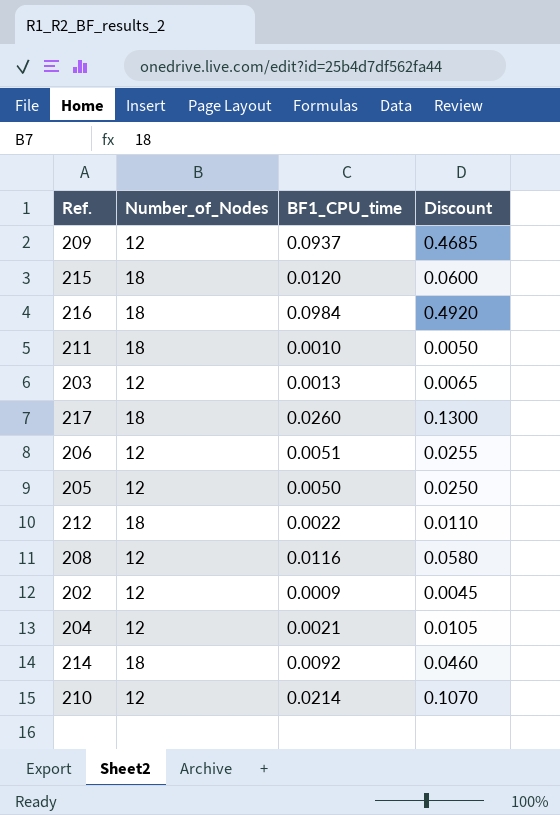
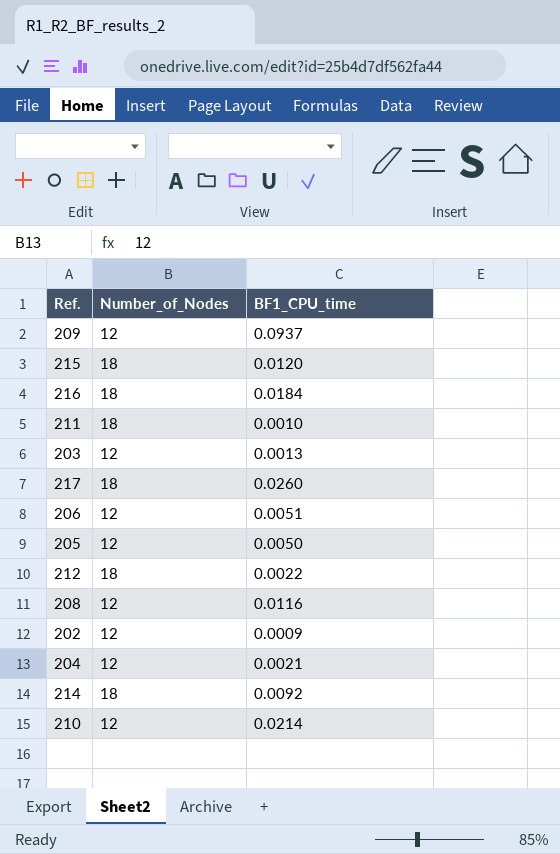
column Discount | formula: [BF1_CPU_time] * 5 -> none
216 | BF1_CPU_time: 0.0984 -> 0.0184

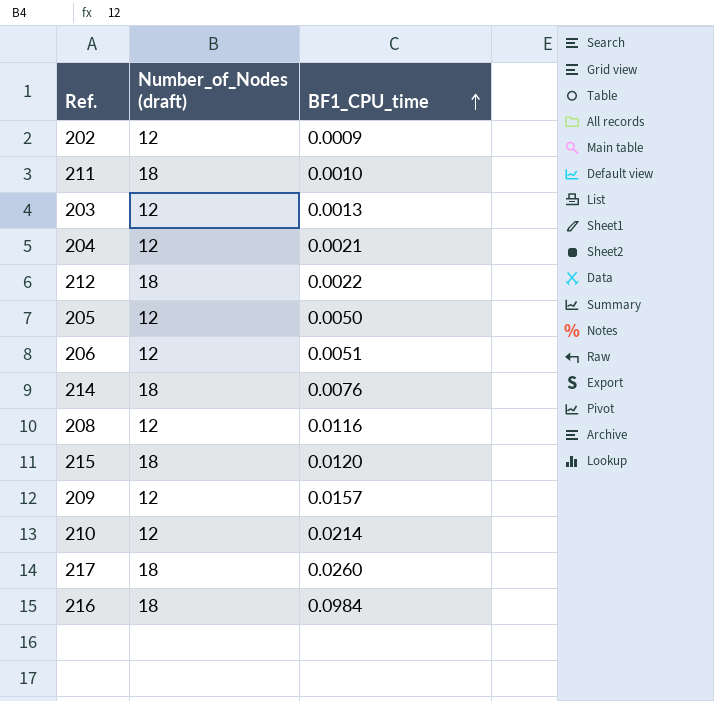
row order: none -> BF1_CPU_time ascending
column name: Number_of_Nodes -> Number_of_Nodes (draft)
214 | BF1_CPU_time: 0.0092 -> 0.0076
209 | BF1_CPU_time: 0.0937 -> 0.0157
216 | BF1_CPU_time: 0.0184 -> 0.0984

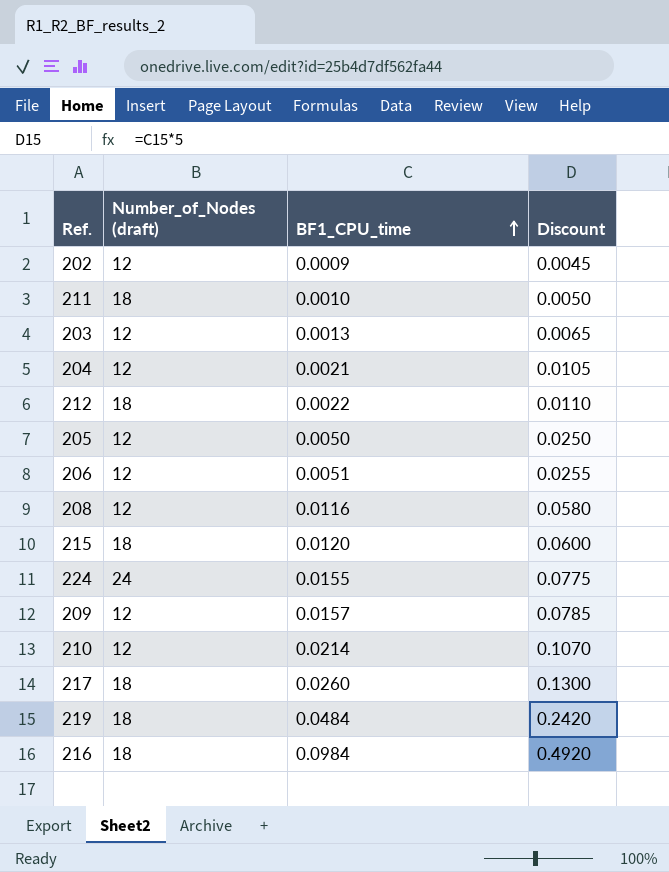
column Discount | formula: none -> [BF1_CPU_time] * 5
row 214: 18 | 0.0076 -> none
row 224: none -> 24 | 0.0155 | 0.0775
row 219: none -> 18 | 0.0484 | 0.2420

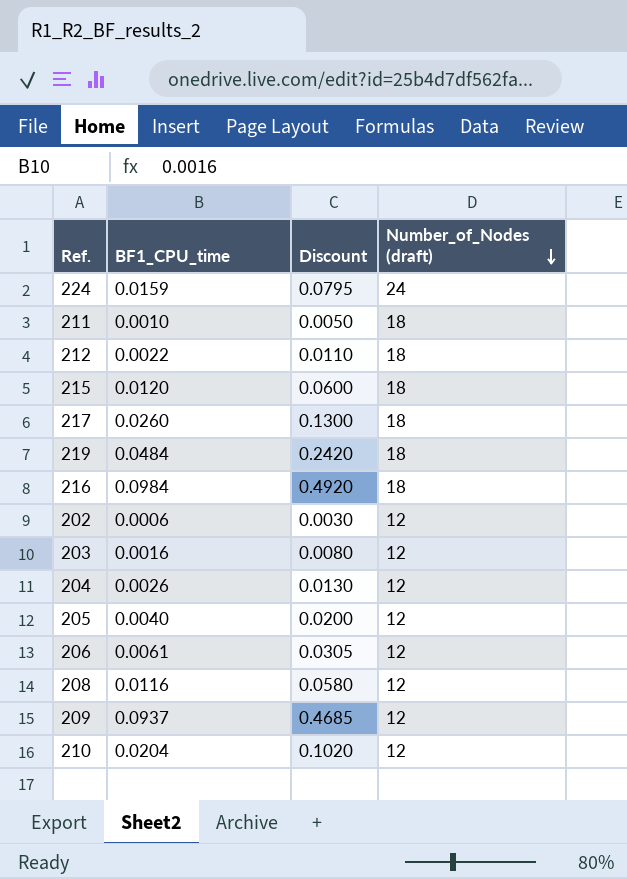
row order: BF1_CPU_time ascending -> Number_of_Nodes (draft) descending
column Number_of_Nodes (draft) | position: 2 -> 4
224 | BF1_CPU_time: 0.0155 -> 0.0159
224 | Discount: 0.0775 -> 0.0795
202 | BF1_CPU_time: 0.0009 -> 0.0006
202 | Discount: 0.0045 -> 0.0030
203 | BF1_CPU_time: 0.0013 -> 0.0016
203 | Discount: 0.0065 -> 0.0080
204 | BF1_CPU_time: 0.0021 -> 0.0026
204 | Discount: 0.0105 -> 0.0130
205 | BF1_CPU_time: 0.0050 -> 0.0040
205 | Discount: 0.0250 -> 0.0200
206 | BF1_CPU_time: 0.0051 -> 0.0061
206 | Discount: 0.0255 -> 0.0305
209 | BF1_CPU_time: 0.0157 -> 0.0937
209 | Discount: 0.0785 -> 0.4685
210 | BF1_CPU_time: 0.0214 -> 0.0204
210 | Discount: 0.1070 -> 0.1020

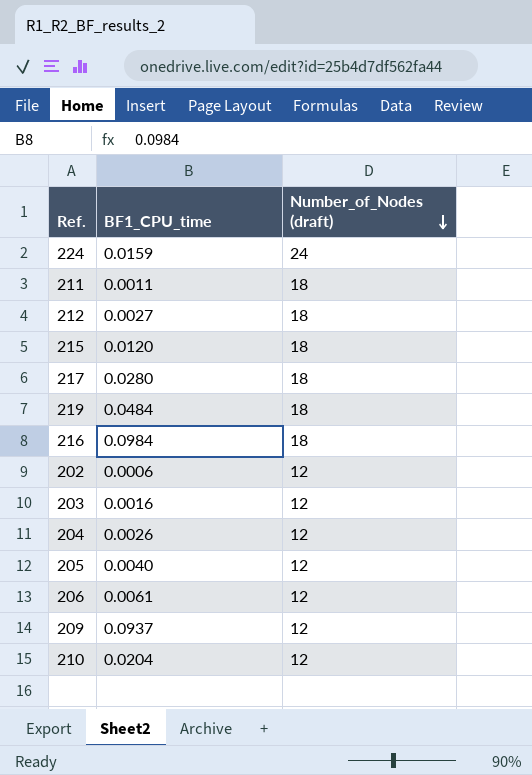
column Discount | formula: [BF1_CPU_time] * 5 -> none
row 208: 0.0116 | 0.0580 | 12 -> none
211 | BF1_CPU_time: 0.0010 -> 0.0011
212 | BF1_CPU_time: 0.0022 -> 0.0027
217 | BF1_CPU_time: 0.0260 -> 0.0280

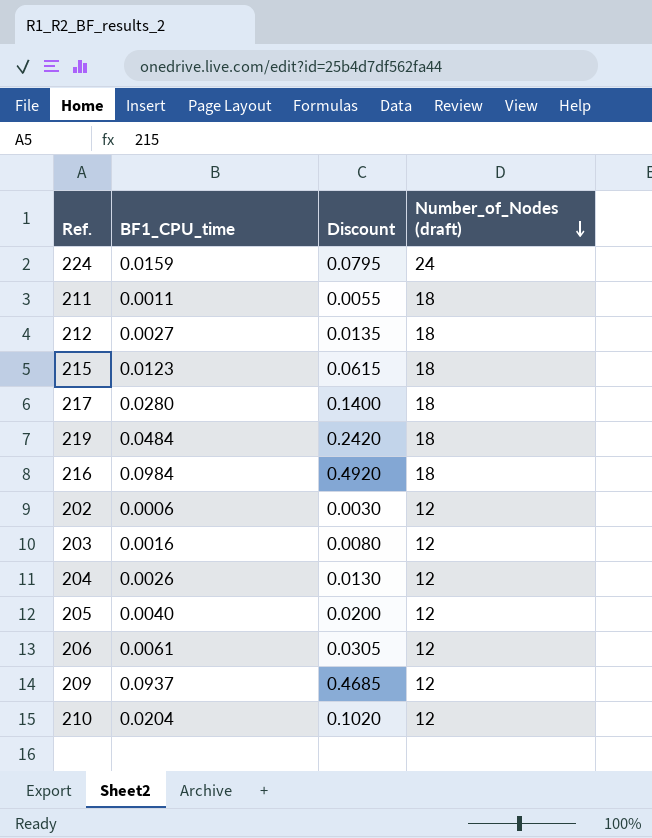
column Discount | formula: none -> [BF1_CPU_time] * 5
215 | BF1_CPU_time: 0.0120 -> 0.0123

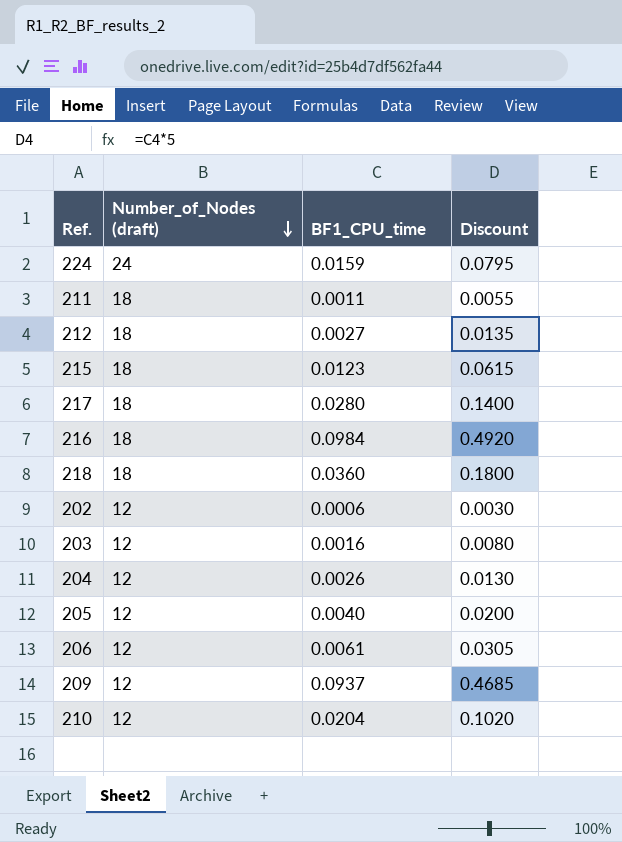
column Number_of_Nodes (draft) | position: 4 -> 2
row 219: 0.0484 | 0.2420 | 18 -> none
row 218: none -> 18 | 0.0360 | 0.1800

